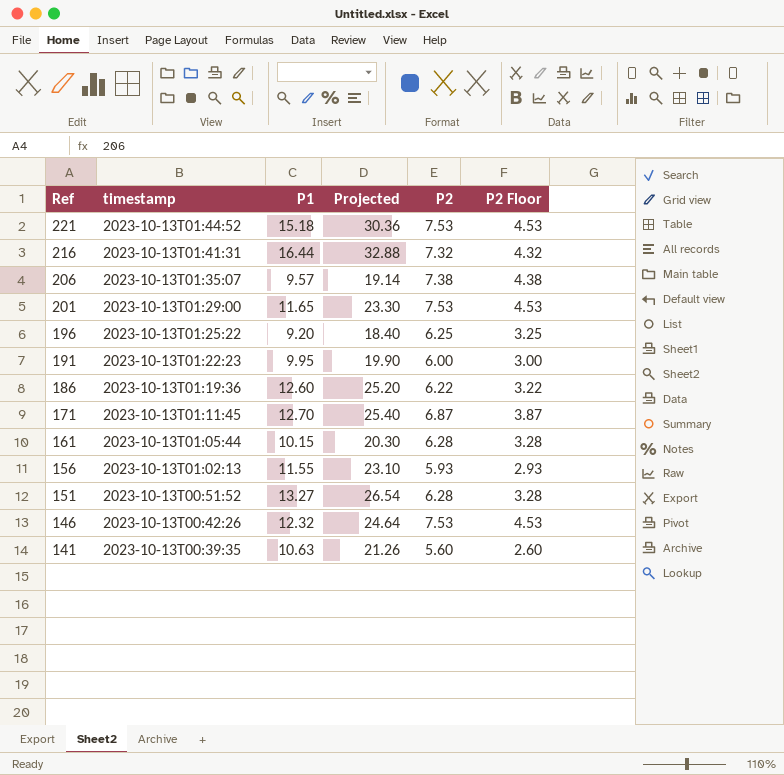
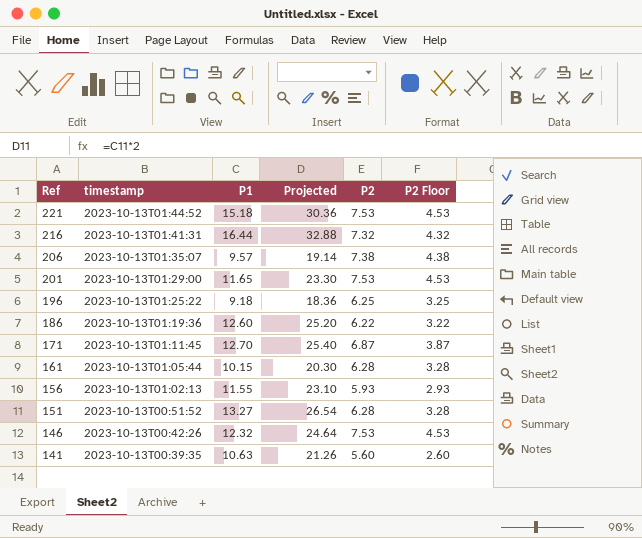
row 191: 2023-10-13T01:22:23 | 9.95 | 19.90 | 6.00 | 3.00 -> none
196 | P1: 9.20 -> 9.18
196 | Projected: 18.40 -> 18.36

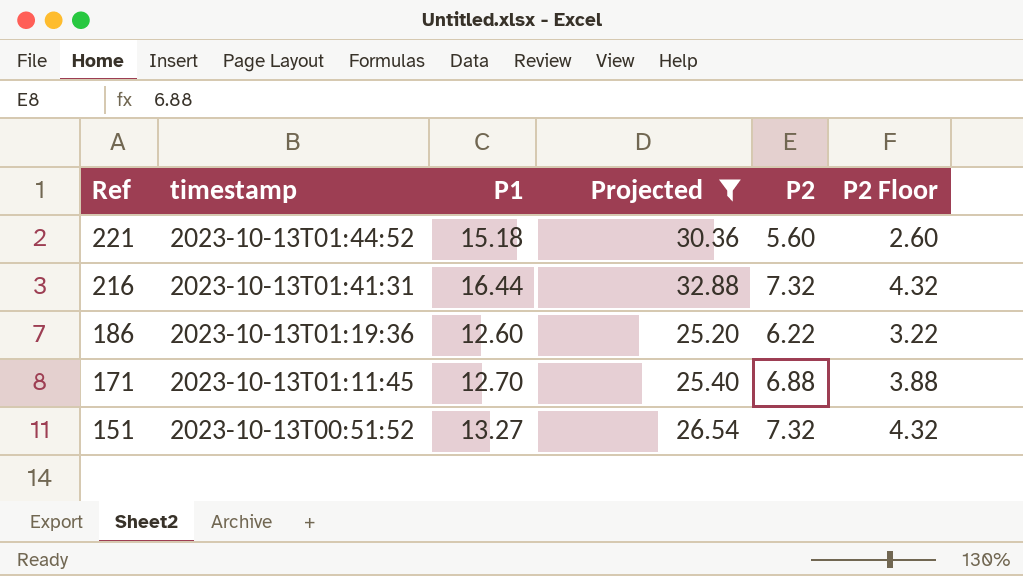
filter: none -> Projected >= 25.20
221 | P2: 7.53 -> 5.60
221 | P2 Floor: 4.53 -> 2.60
171 | P2: 6.87 -> 6.88
171 | P2 Floor: 3.87 -> 3.88
151 | P2: 6.28 -> 7.32
151 | P2 Floor: 3.28 -> 4.32

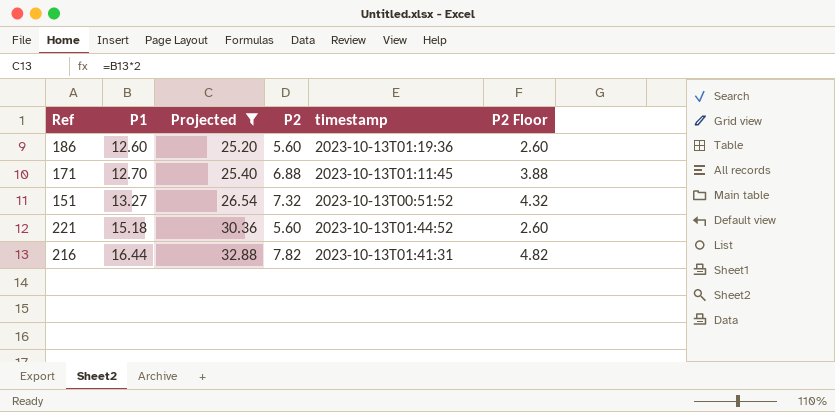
row order: Ref descending -> P1 ascending
column timestamp | position: 2 -> 5
186 | P2: 6.22 -> 5.60
186 | P2 Floor: 3.22 -> 2.60
216 | P2: 7.32 -> 7.82
216 | P2 Floor: 4.32 -> 4.82

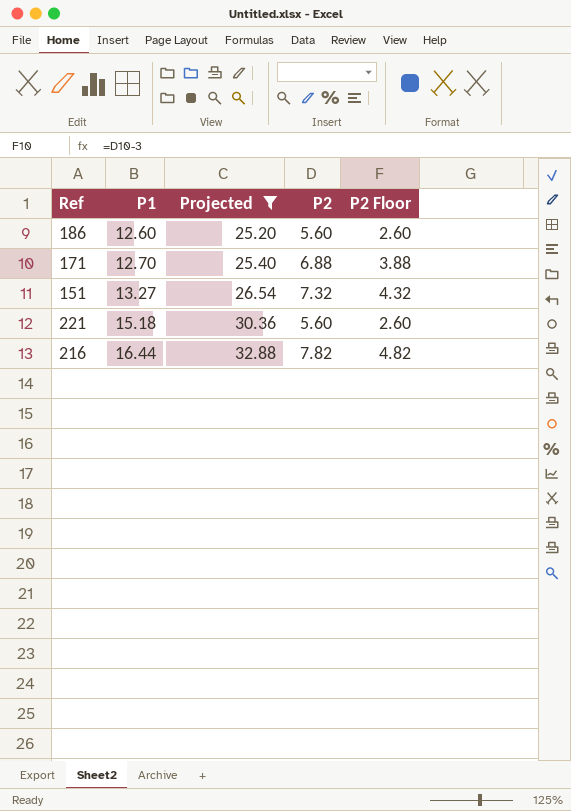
column timestamp | position: 5 -> none

